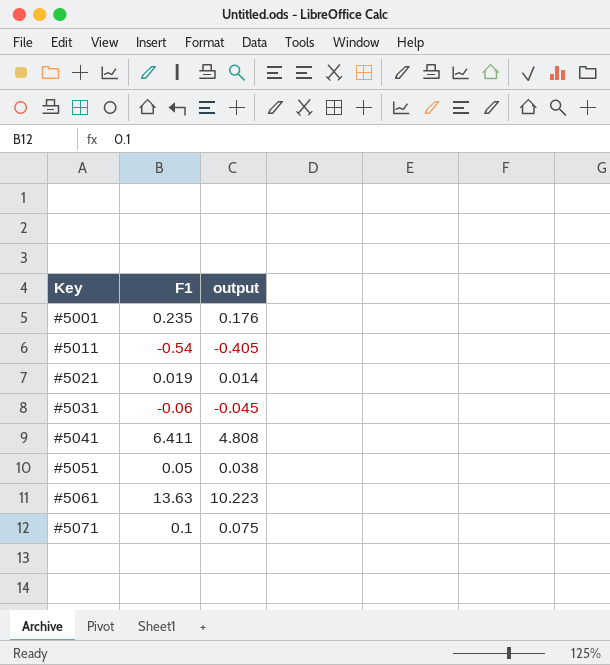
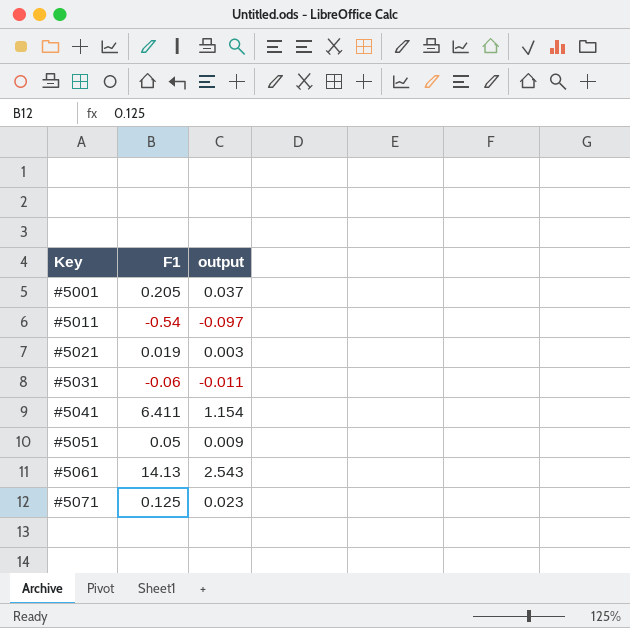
column output | formula: [F1] * 0.75 -> [F1] * 0.18
#5001 | F1: 0.235 -> 0.205
#5061 | F1: 13.63 -> 14.13
#5071 | F1: 0.1 -> 0.125

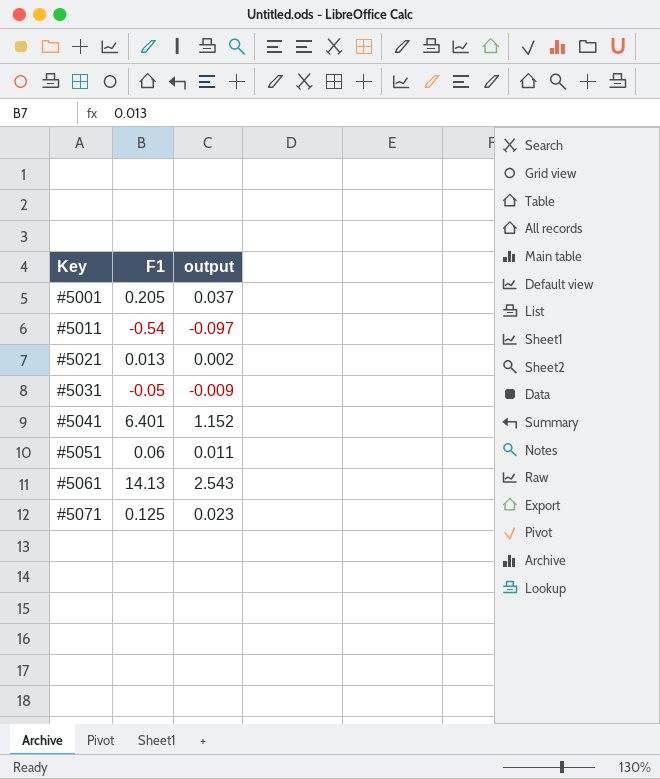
#5021 | F1: 0.019 -> 0.013
#5021 | output: 0.003 -> 0.002
#5031 | F1: -0.06 -> -0.05
#5031 | output: -0.011 -> -0.009
#5041 | F1: 6.411 -> 6.401
#5041 | output: 1.154 -> 1.152
#5051 | F1: 0.05 -> 0.06
#5051 | output: 0.009 -> 0.011

